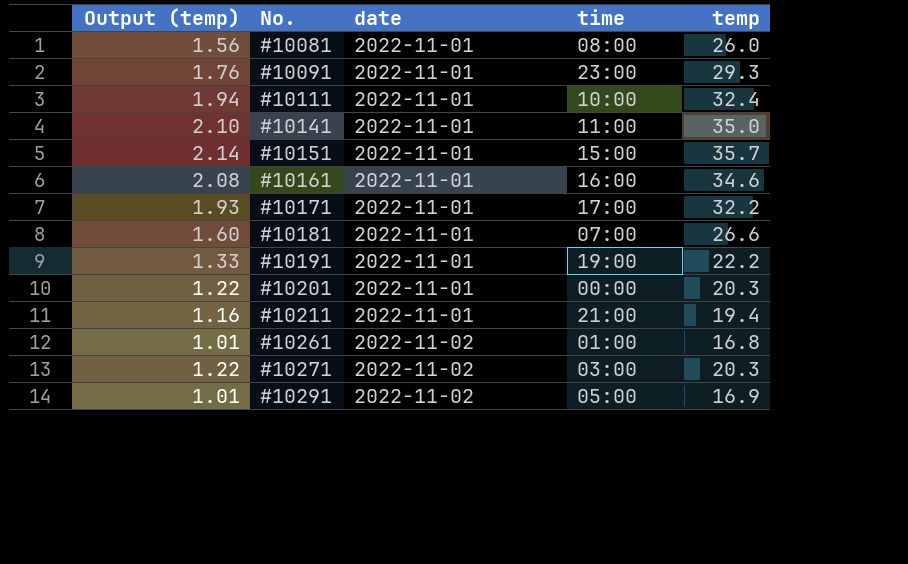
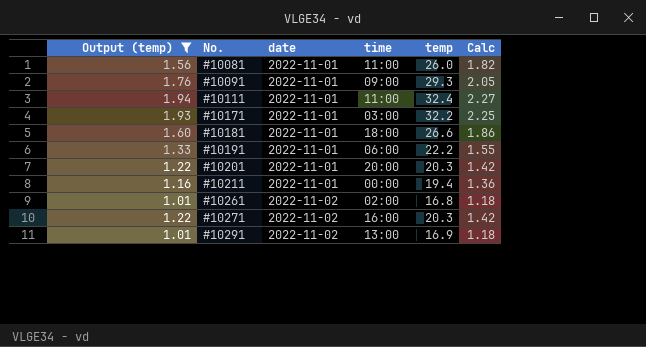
filter: none -> Output (temp) <= 1.94
column Calc | formula: none -> [temp] * 0.07
#10081 | time: 08:00 -> 11:00
#10091 | time: 23:00 -> 09:00
#10111 | time: 10:00 -> 11:00
#10171 | time: 17:00 -> 03:00
#10181 | time: 07:00 -> 18:00
#10191 | time: 19:00 -> 06:00
#10201 | time: 00:00 -> 20:00
#10211 | time: 21:00 -> 00:00
#10261 | time: 01:00 -> 02:00
#10271 | time: 03:00 -> 16:00
#10291 | time: 05:00 -> 13:00

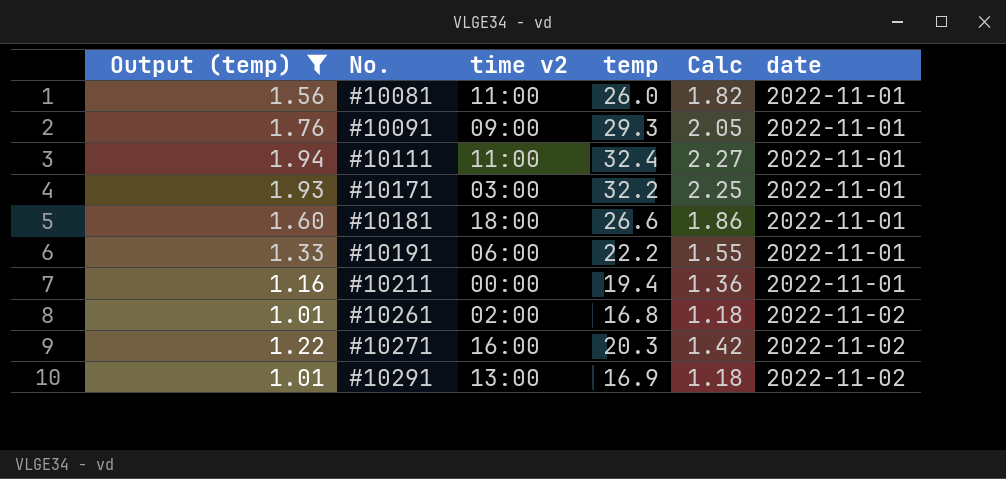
column name: time -> time v2
column date | position: 3 -> 6
row #10201: 1.22 | 2022-11-01 | 20:00 | 20.3 | 1.42 -> none

